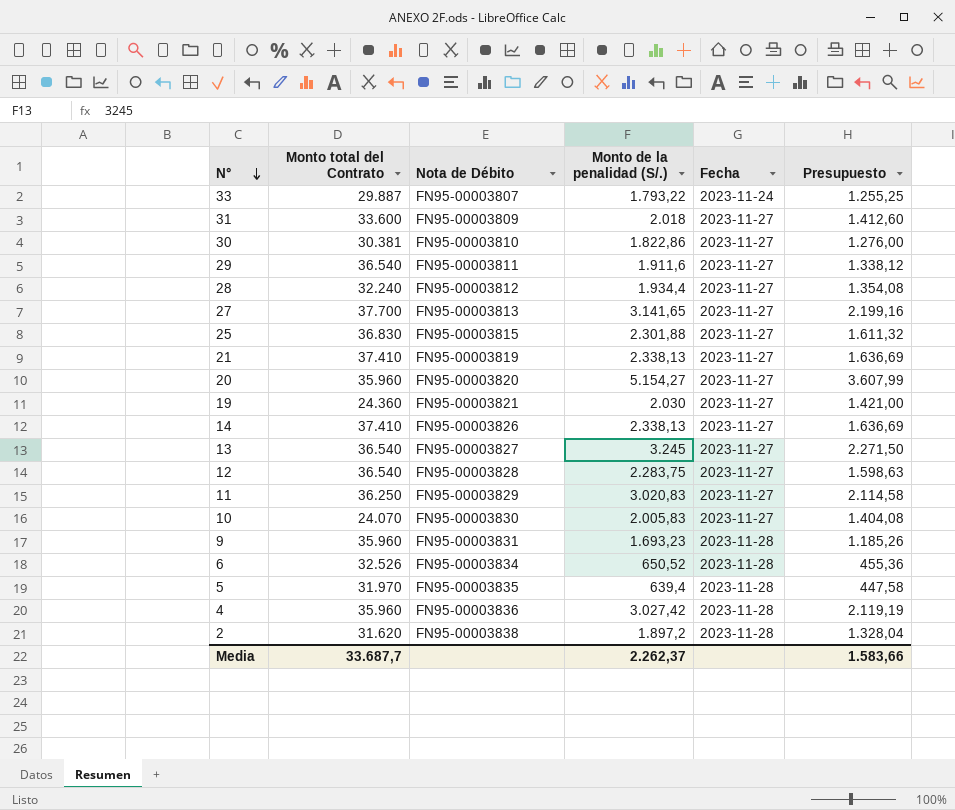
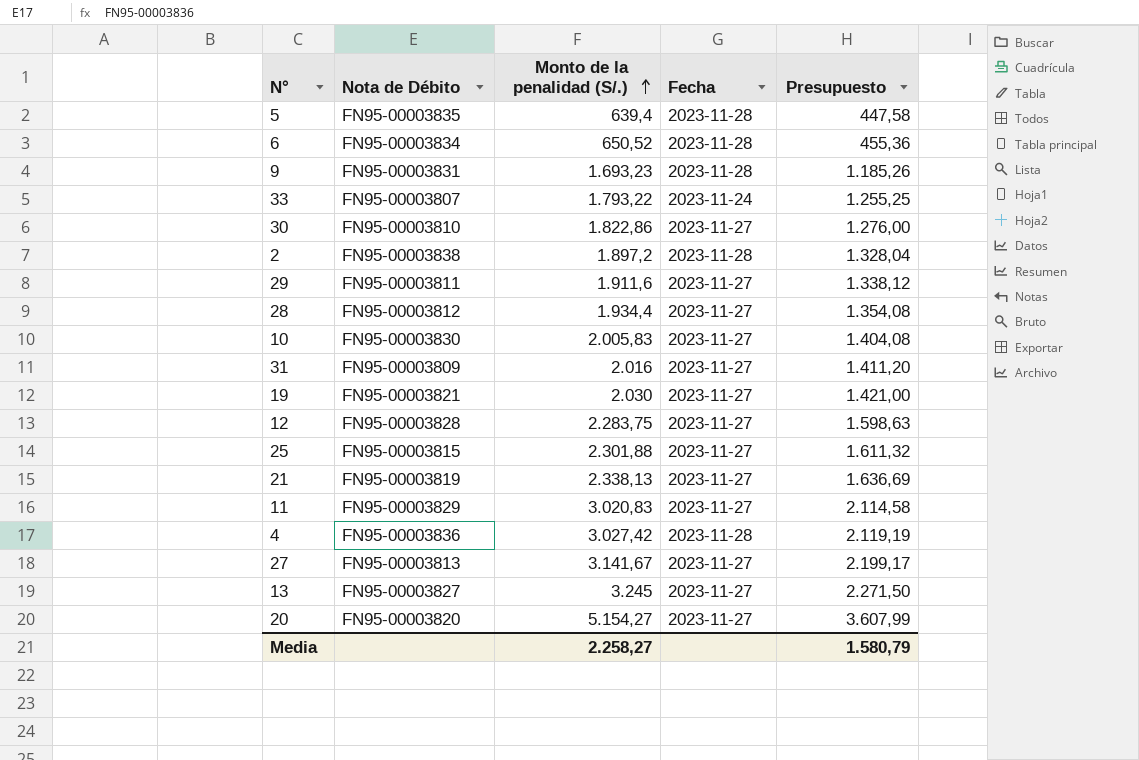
row order: N° descending -> Monto de la penalidad (S/.) ascending
column Monto total del Contrato | position: 2 -> none
row 14: 37.410 | FN95-00003826 | 2.338,13 | 2023-11-27 | 1.636,69 -> none
31 | Monto de la penalidad (S/.): 2.018 -> 2.016
31 | Presupuesto: 1.412,60 -> 1.411,20
27 | Monto de la penalidad (S/.): 3.141,65 -> 3.141,67
27 | Presupuesto: 2.199,16 -> 2.199,17
Media | Monto de la penalidad (S/.): 2.262,37 -> 2.258,27
Media | Presupuesto: 1.583,66 -> 1.580,79

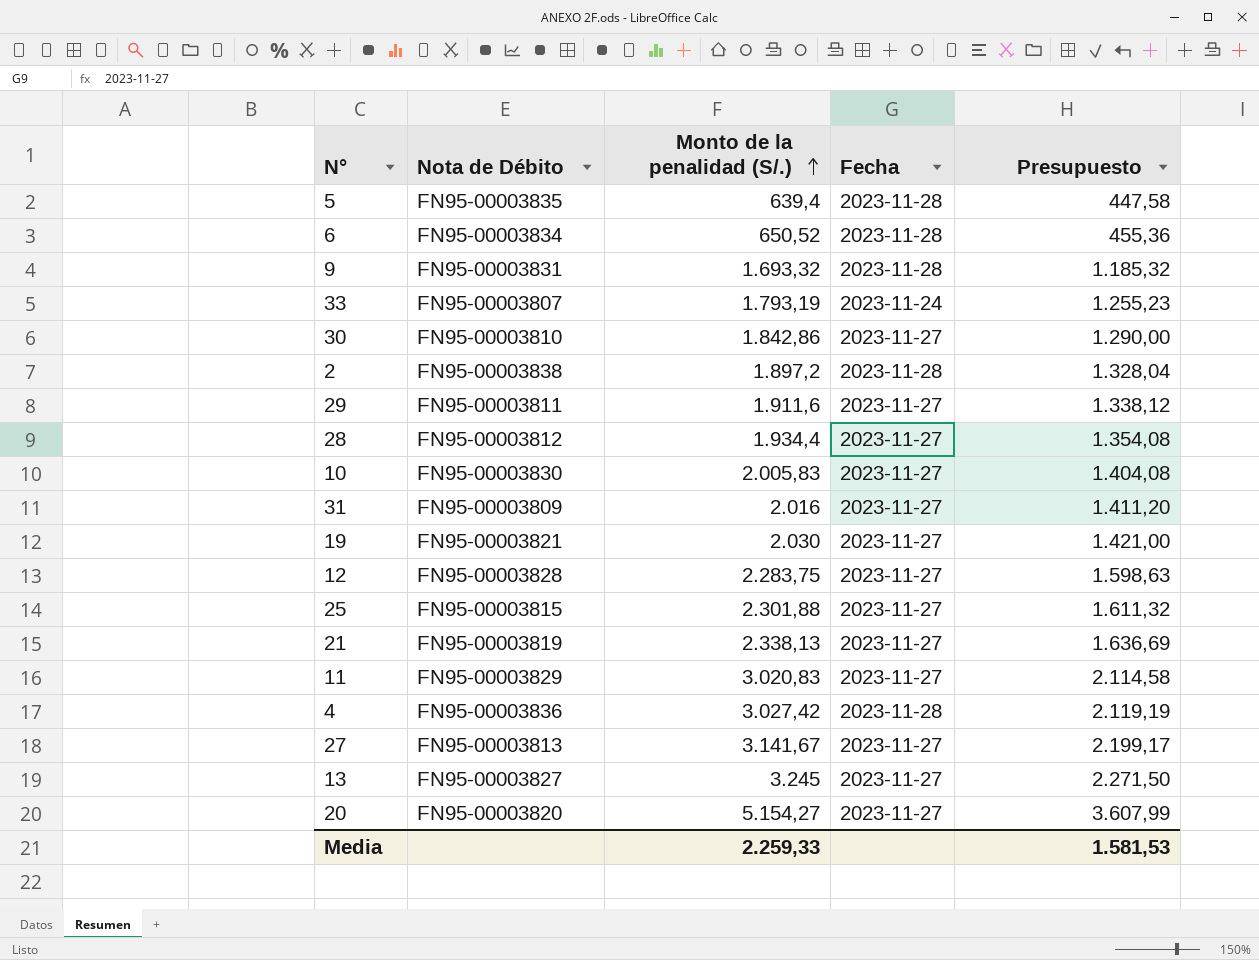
9 | Monto de la penalidad (S/.): 1.693,23 -> 1.693,32
9 | Presupuesto: 1.185,26 -> 1.185,32
33 | Monto de la penalidad (S/.): 1.793,22 -> 1.793,19
33 | Presupuesto: 1.255,25 -> 1.255,23
30 | Monto de la penalidad (S/.): 1.822,86 -> 1.842,86
30 | Presupuesto: 1.276,00 -> 1.290,00
Media | Monto de la penalidad (S/.): 2.258,27 -> 2.259,33
Media | Presupuesto: 1.580,79 -> 1.581,53

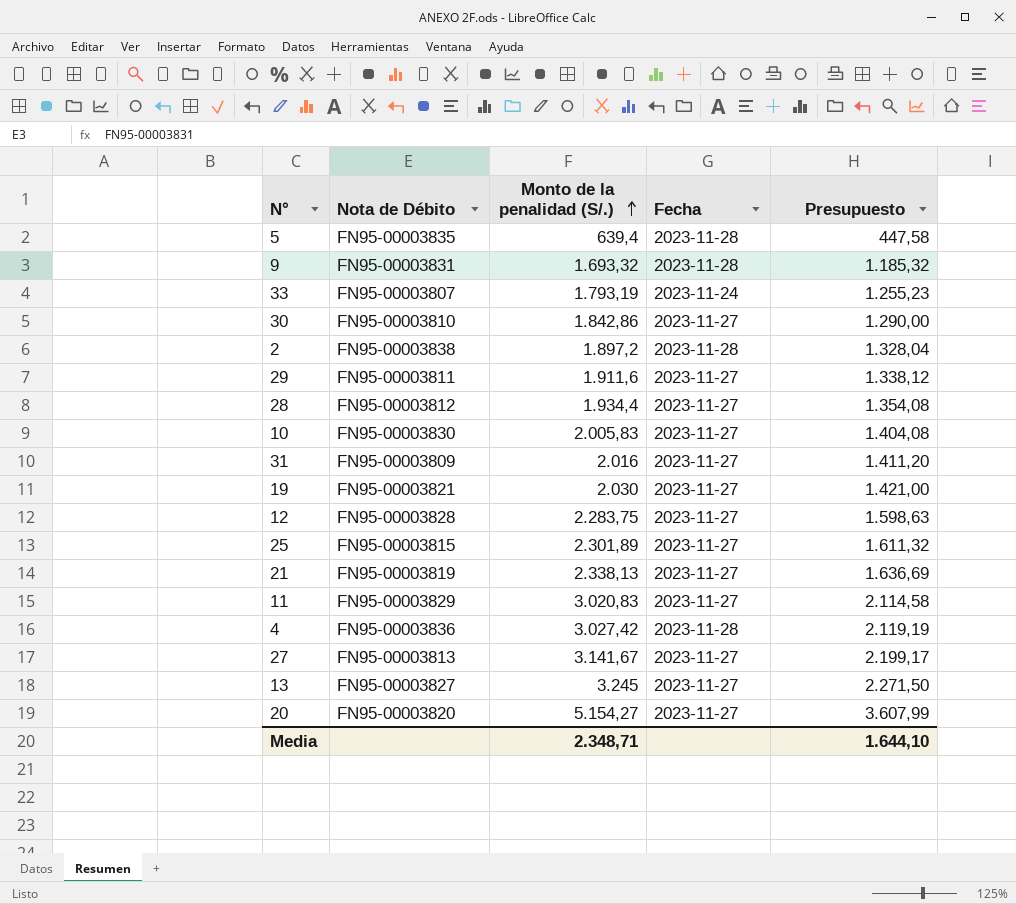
row 6: FN95-00003834 | 650,52 | 2023-11-28 | 455,36 -> none
25 | Monto de la penalidad (S/.): 2.301,88 -> 2.301,89
Media | Monto de la penalidad (S/.): 2.259,33 -> 2.348,71
Media | Presupuesto: 1.581,53 -> 1.644,10

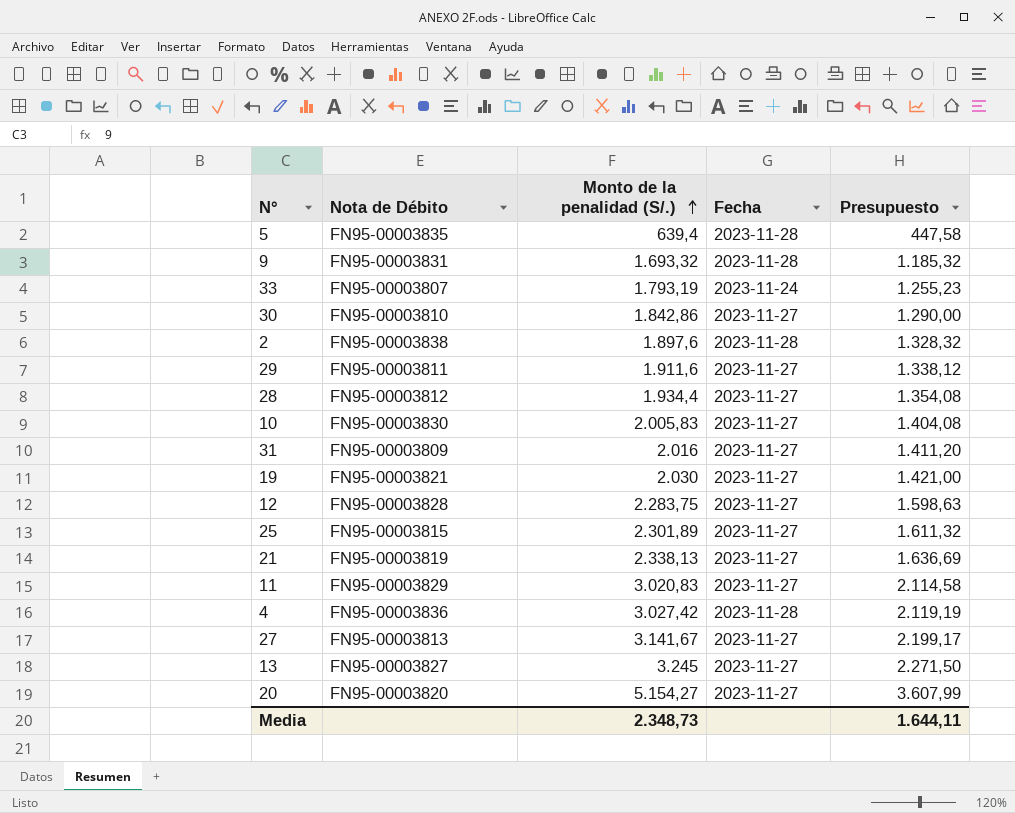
2 | Monto de la penalidad (S/.): 1.897,2 -> 1.897,6
2 | Presupuesto: 1.328,04 -> 1.328,32
Media | Monto de la penalidad (S/.): 2.348,71 -> 2.348,73
Media | Presupuesto: 1.644,10 -> 1.644,11

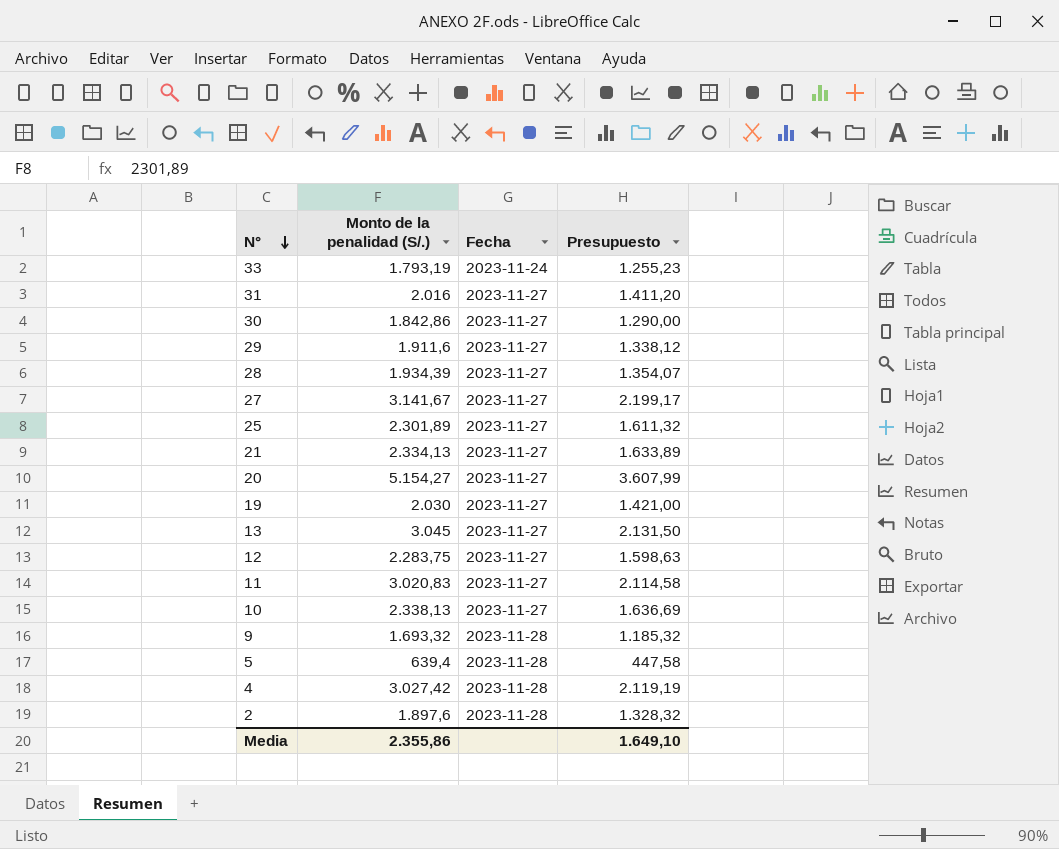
row order: Monto de la penalidad (S/.) ascending -> N° descending
column Nota de Débito | position: 2 -> none
28 | Monto de la penalidad (S/.): 1.934,4 -> 1.934,39
28 | Presupuesto: 1.354,08 -> 1.354,07
21 | Monto de la penalidad (S/.): 2.338,13 -> 2.334,13
21 | Presupuesto: 1.636,69 -> 1.633,89
13 | Monto de la penalidad (S/.): 3.245 -> 3.045
13 | Presupuesto: 2.271,50 -> 2.131,50
10 | Monto de la penalidad (S/.): 2.005,83 -> 2.338,13
10 | Presupuesto: 1.404,08 -> 1.636,69
Media | Monto de la penalidad (S/.): 2.348,73 -> 2.355,86
Media | Presupuesto: 1.644,11 -> 1.649,10

